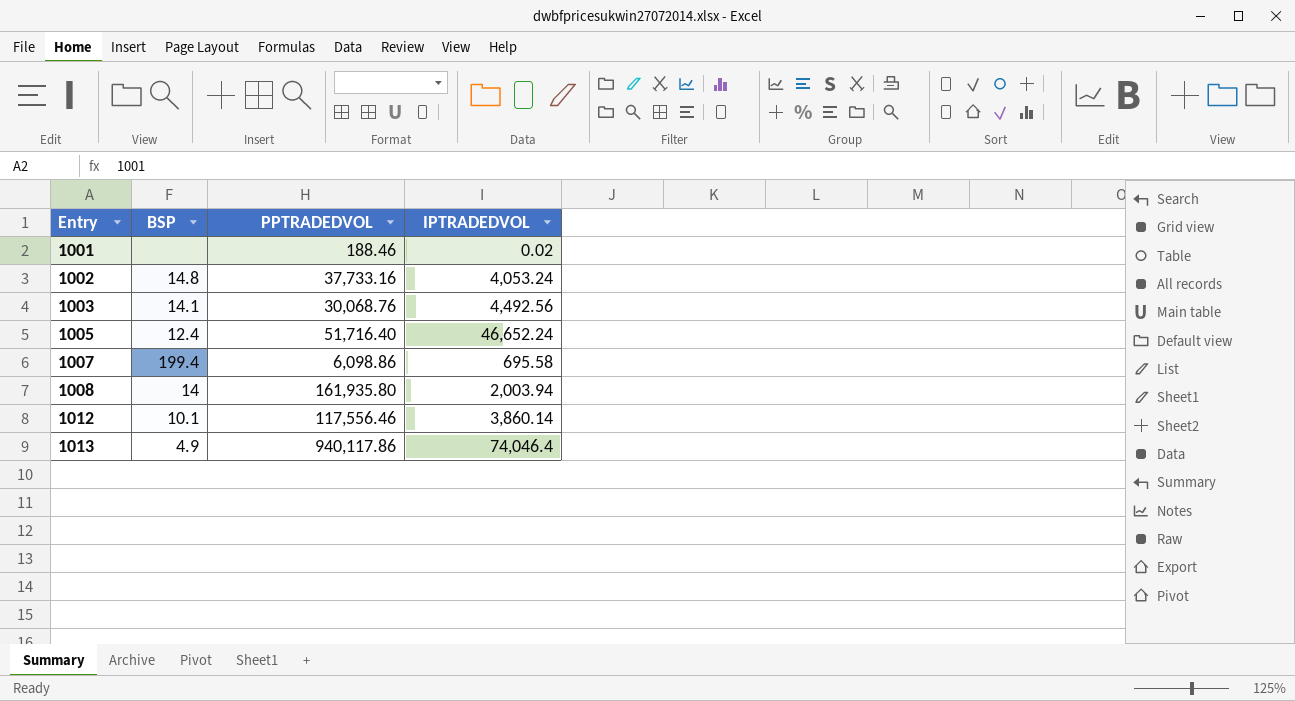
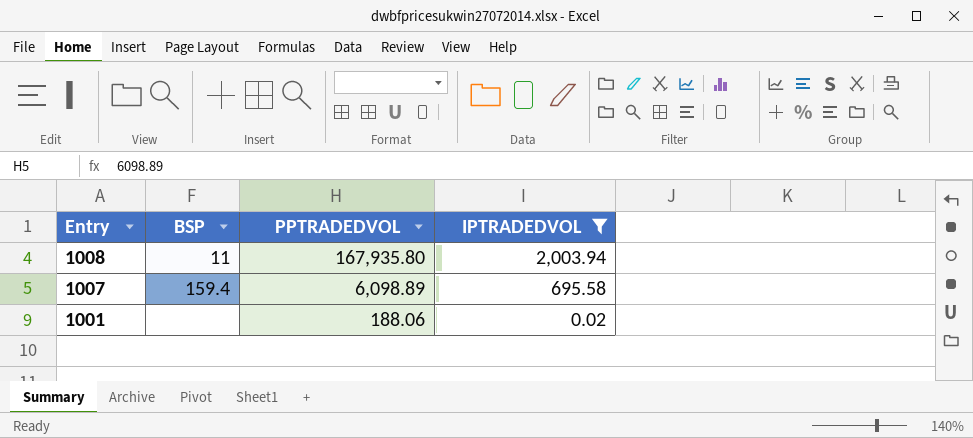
filter: none -> IPTRADEDVOL <= 2,003.94
row order: Entry ascending -> Entry descending
1008 | BSP: 14 -> 11
1008 | PPTRADEDVOL: 161,935.80 -> 167,935.80
1007 | BSP: 199.4 -> 159.4
1007 | PPTRADEDVOL: 6,098.86 -> 6,098.89
1001 | PPTRADEDVOL: 188.46 -> 188.06

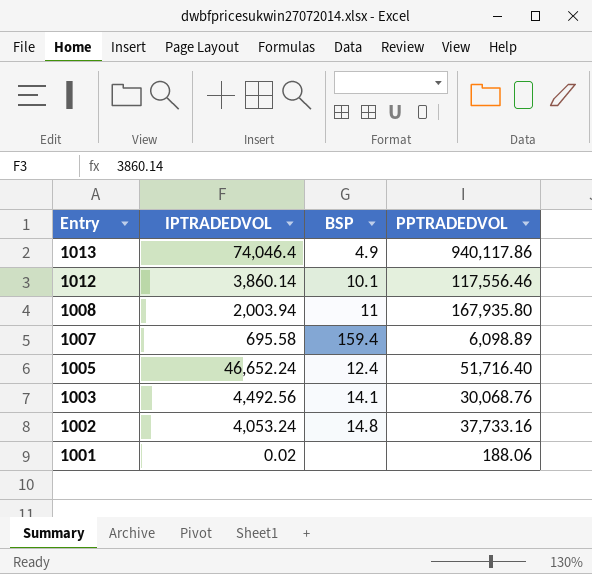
filter: IPTRADEDVOL <= 2,003.94 -> none
column IPTRADEDVOL | position: 4 -> 2

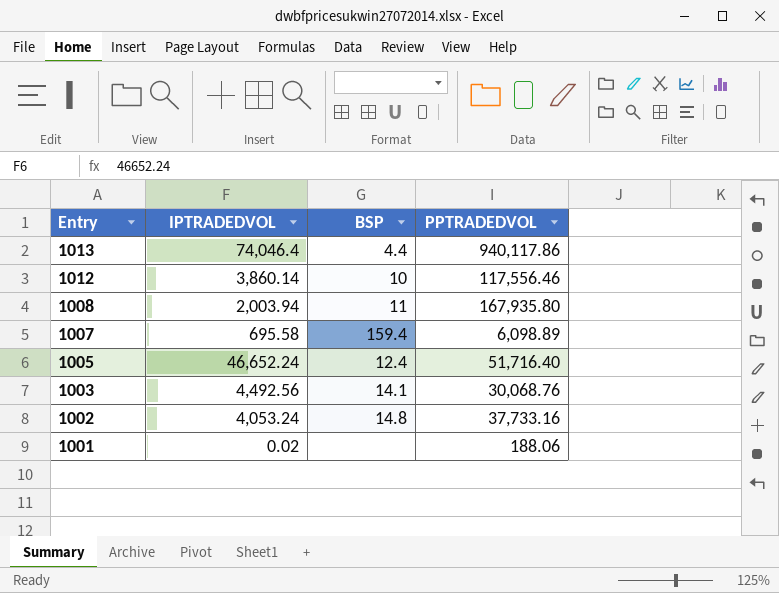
1013 | BSP: 4.9 -> 4.4
1012 | BSP: 10.1 -> 10

